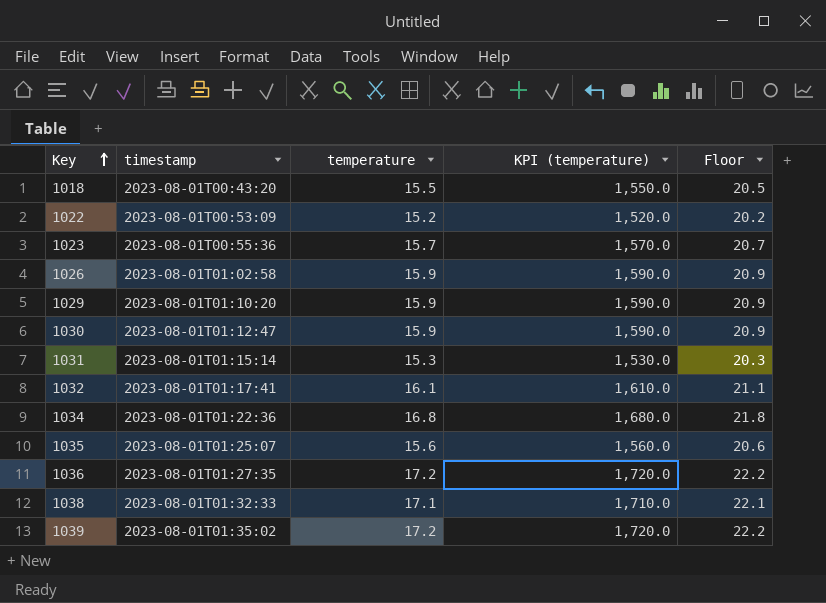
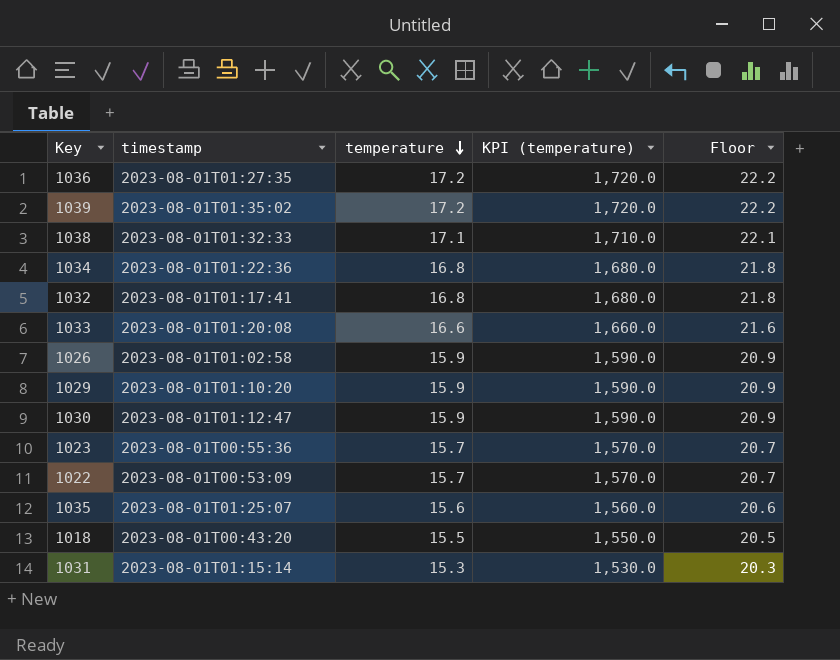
row order: Key ascending -> temperature descending
1032 | temperature: 16.1 -> 16.8
1032 | KPI (temperature): 1,610.0 -> 1,680.0
1032 | Floor: 21.1 -> 21.8
row 1033: none -> 2023-08-01T01:20:08 | 16.6 | 1,660.0 | 21.6
1022 | temperature: 15.2 -> 15.7
1022 | KPI (temperature): 1,520.0 -> 1,570.0
1022 | Floor: 20.2 -> 20.7

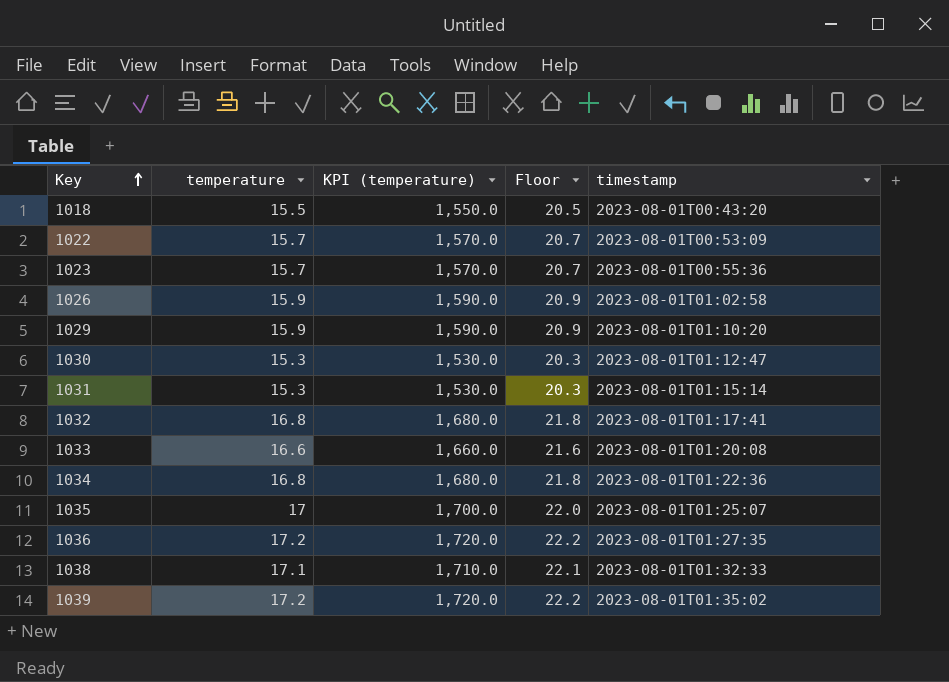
row order: temperature descending -> Key ascending
column timestamp | position: 2 -> 5
1030 | temperature: 15.9 -> 15.3
1030 | KPI (temperature): 1,590.0 -> 1,530.0
1030 | Floor: 20.9 -> 20.3
1035 | temperature: 15.6 -> 17
1035 | KPI (temperature): 1,560.0 -> 1,700.0
1035 | Floor: 20.6 -> 22.0

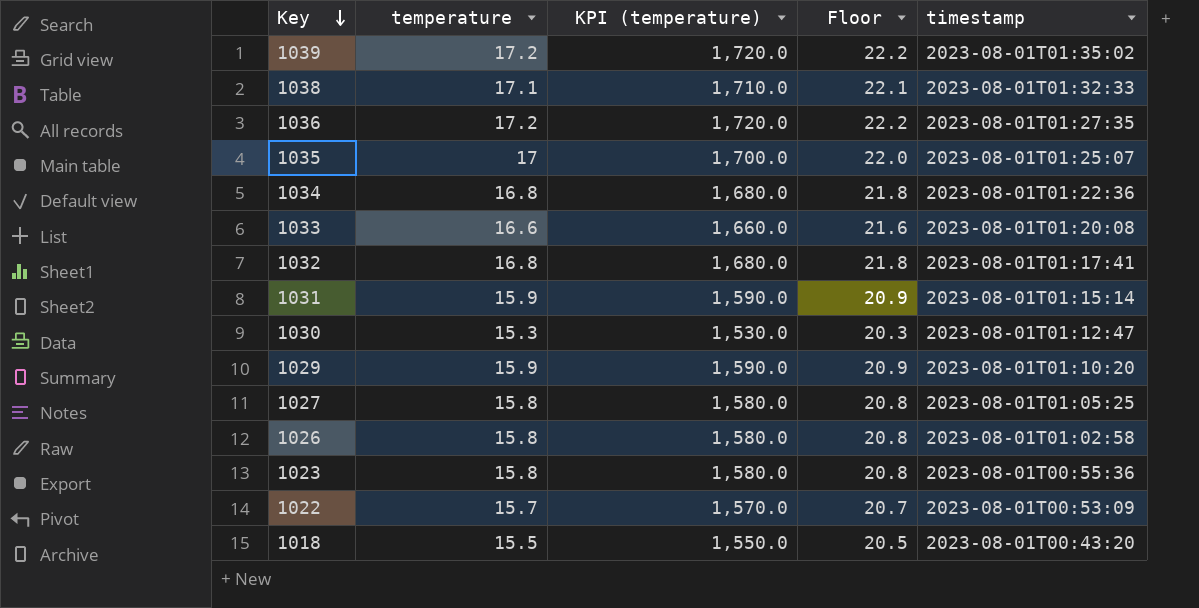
row order: Key ascending -> Key descending
1031 | temperature: 15.3 -> 15.9
1031 | KPI (temperature): 1,530.0 -> 1,590.0
1031 | Floor: 20.3 -> 20.9
row 1027: none -> 15.8 | 1,580.0 | 20.8 | 2023-08-01T01:05:25
1026 | temperature: 15.9 -> 15.8
1026 | KPI (temperature): 1,590.0 -> 1,580.0
1026 | Floor: 20.9 -> 20.8
1023 | temperature: 15.7 -> 15.8
1023 | KPI (temperature): 1,570.0 -> 1,580.0
1023 | Floor: 20.7 -> 20.8

